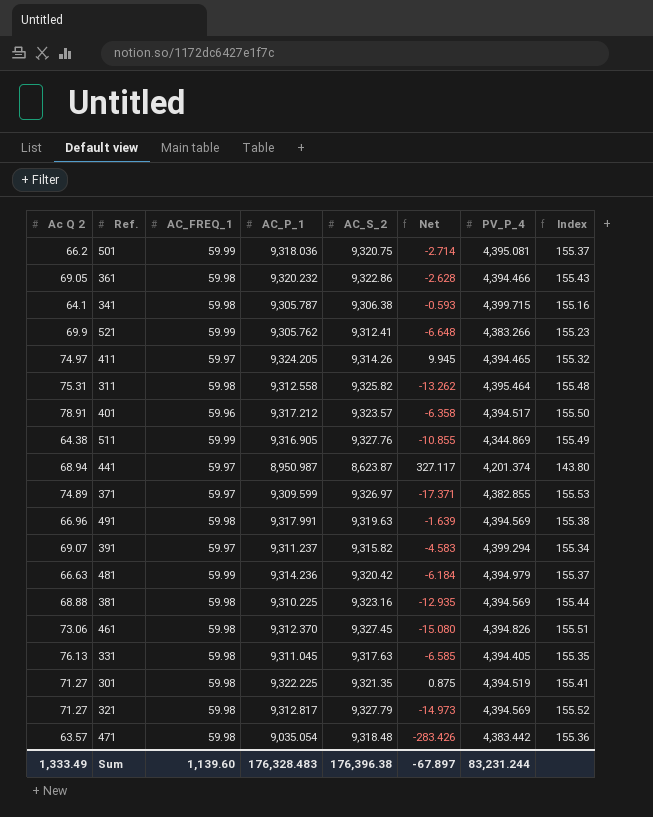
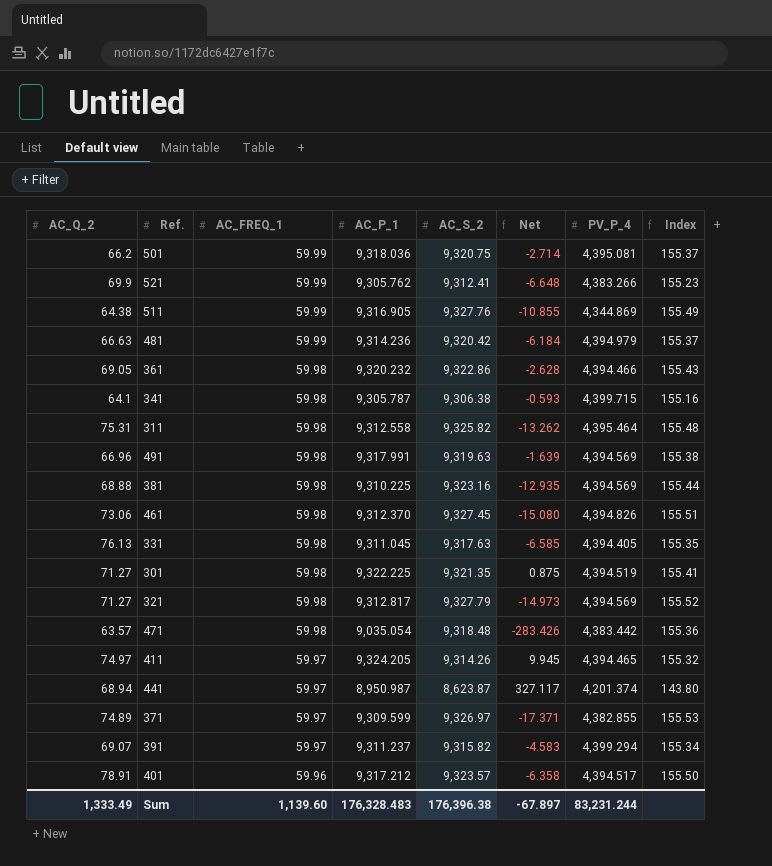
row order: none -> AC_FREQ_1 descending
column name: Ac Q 2 -> AC_Q_2

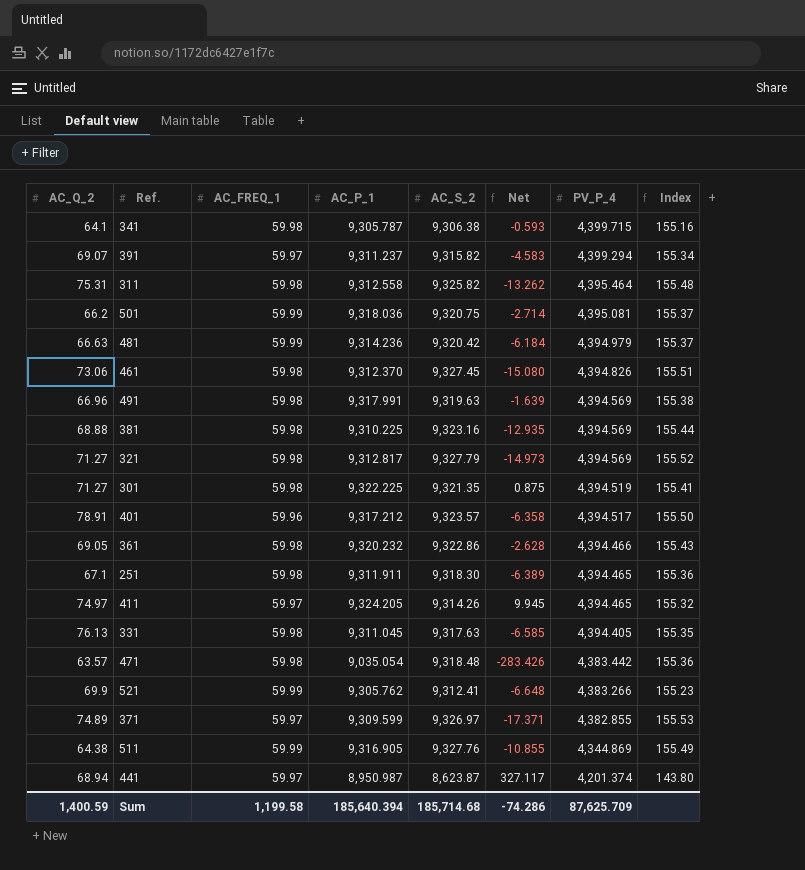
row order: AC_FREQ_1 descending -> PV_P_4 descending
row 251: none -> 67.1 | 59.98 | 9,311.911 | 9,318.30 | -6.389 | 4,394.465 | 155.36
Sum | AC_Q_2: 1,333.49 -> 1,400.59
Sum | AC_FREQ_1: 1,139.60 -> 1,199.58
Sum | AC_P_1: 176,328.483 -> 185,640.394
Sum | AC_S_2: 176,396.38 -> 185,714.68
Sum | Net: -67.897 -> -74.286
Sum | PV_P_4: 83,231.244 -> 87,625.709

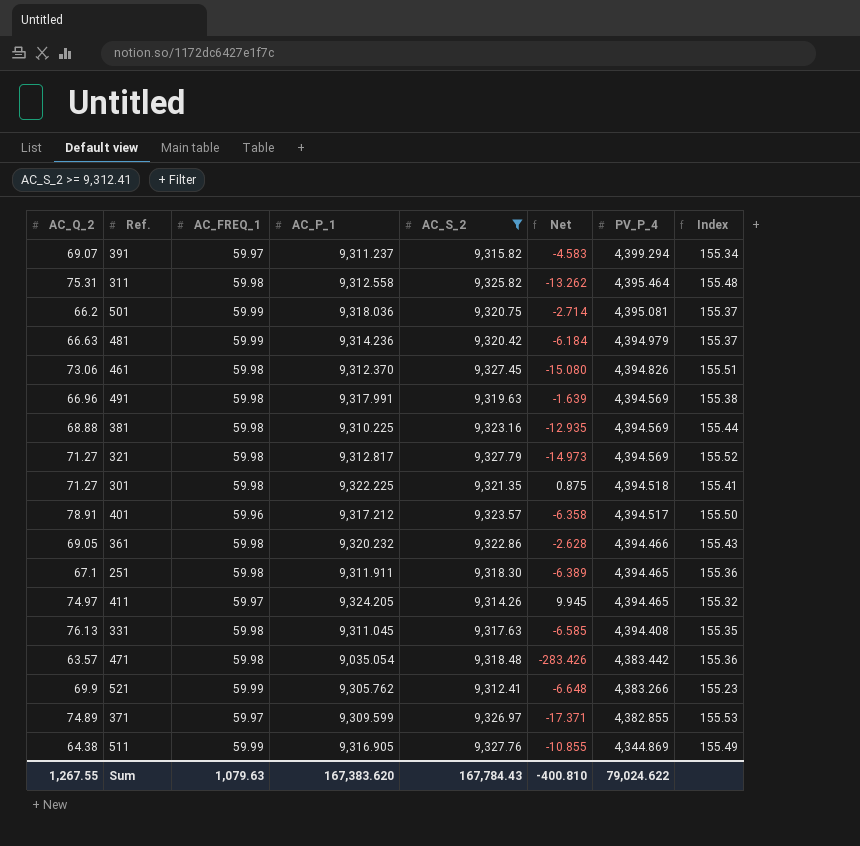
filter: none -> AC_S_2 >= 9,312.41
301 | PV_P_4: 4,394.519 -> 4,394.518
331 | PV_P_4: 4,394.405 -> 4,394.408
Sum | AC_Q_2: 1,400.59 -> 1,267.55
Sum | AC_FREQ_1: 1,199.58 -> 1,079.63
Sum | AC_P_1: 185,640.394 -> 167,383.620
Sum | AC_S_2: 185,714.68 -> 167,784.43
Sum | Net: -74.286 -> -400.810
Sum | PV_P_4: 87,625.709 -> 79,024.622

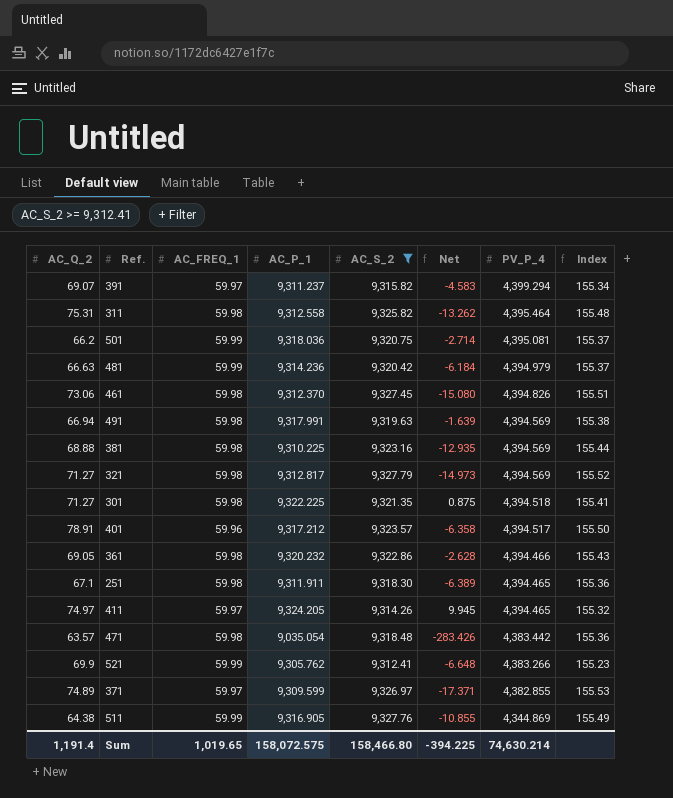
row 331: 76.13 | 59.98 | 9,311.045 | 9,317.63 | -6.585 | 4,394.408 | 155.35 -> none
491 | AC_Q_2: 66.96 -> 66.94
Sum | AC_Q_2: 1,267.55 -> 1,191.4
Sum | AC_FREQ_1: 1,079.63 -> 1,019.65
Sum | AC_P_1: 167,383.620 -> 158,072.575
Sum | AC_S_2: 167,784.43 -> 158,466.80
Sum | Net: -400.810 -> -394.225
Sum | PV_P_4: 79,024.622 -> 74,630.214

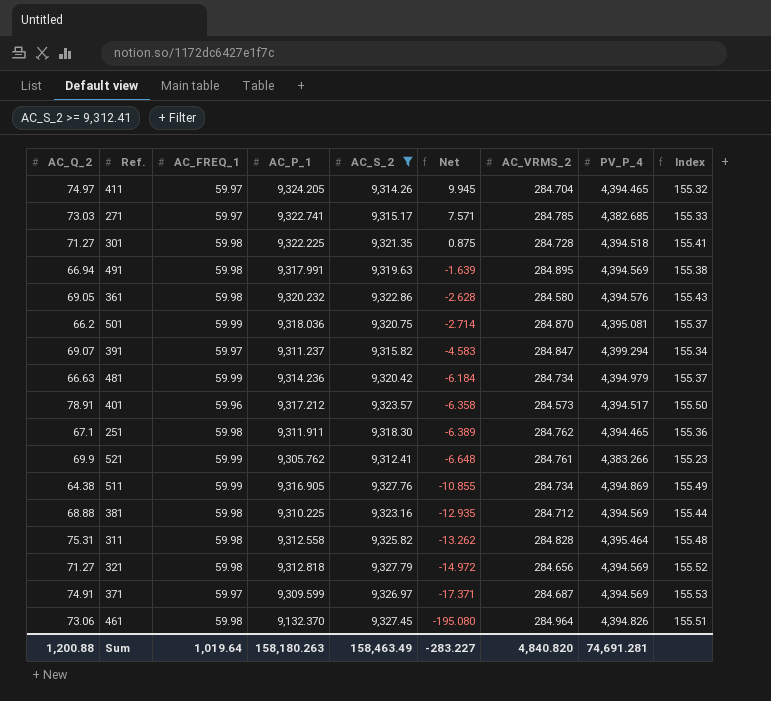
row order: PV_P_4 descending -> Net descending
column AC_VRMS_2 | position: none -> 7
row 471: 63.57 | 59.98 | 9,035.054 | 9,318.48 | -283.426 | 4,383.442 | 155.36 -> none
row 271: none -> 73.03 | 59.97 | 9,322.741 | 9,315.17 | 7.571 | 284.785 | 4,382.685 | 155.33
361 | PV_P_4: 4,394.466 -> 4,394.576
511 | PV_P_4: 4,344.869 -> 4,394.869
321 | AC_P_1: 9,312.817 -> 9,312.818
321 | Net: -14.973 -> -14.972
371 | AC_Q_2: 74.89 -> 74.91
371 | PV_P_4: 4,382.855 -> 4,394.569
461 | AC_P_1: 9,312.370 -> 9,132.370
461 | Net: -15.080 -> -195.080
Sum | AC_Q_2: 1,191.4 -> 1,200.88
Sum | AC_FREQ_1: 1,019.65 -> 1,019.64
Sum | AC_P_1: 158,072.575 -> 158,180.263
Sum | AC_S_2: 158,466.80 -> 158,463.49
Sum | Net: -394.225 -> -283.227
Sum | PV_P_4: 74,630.214 -> 74,691.281

